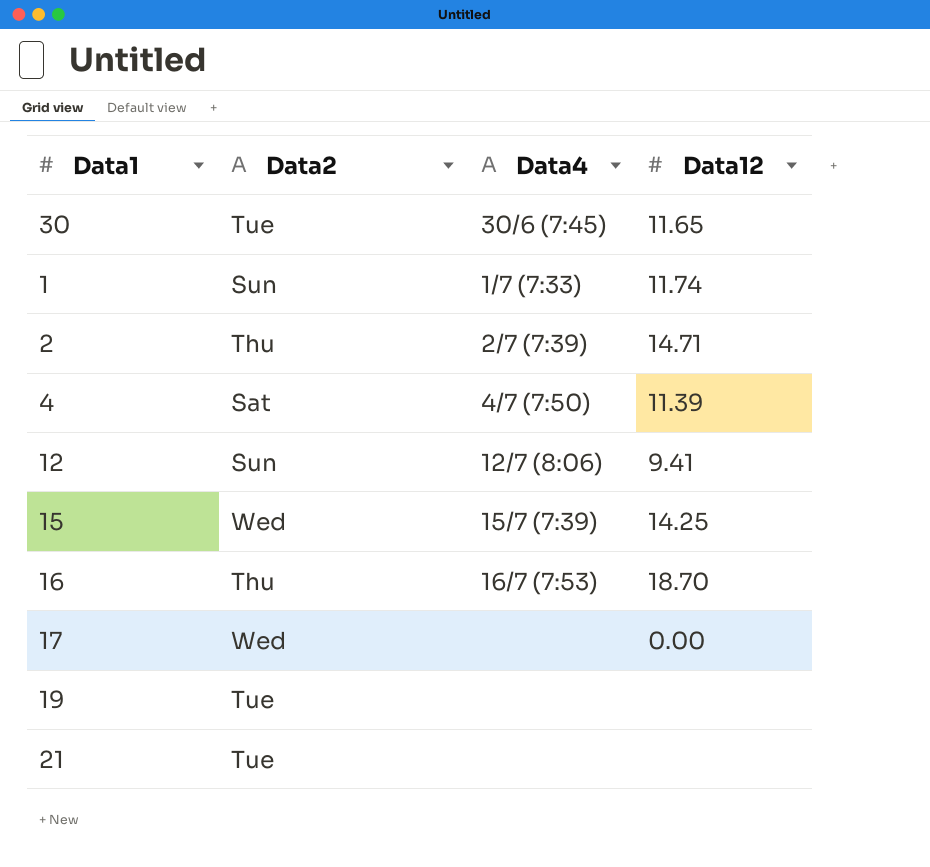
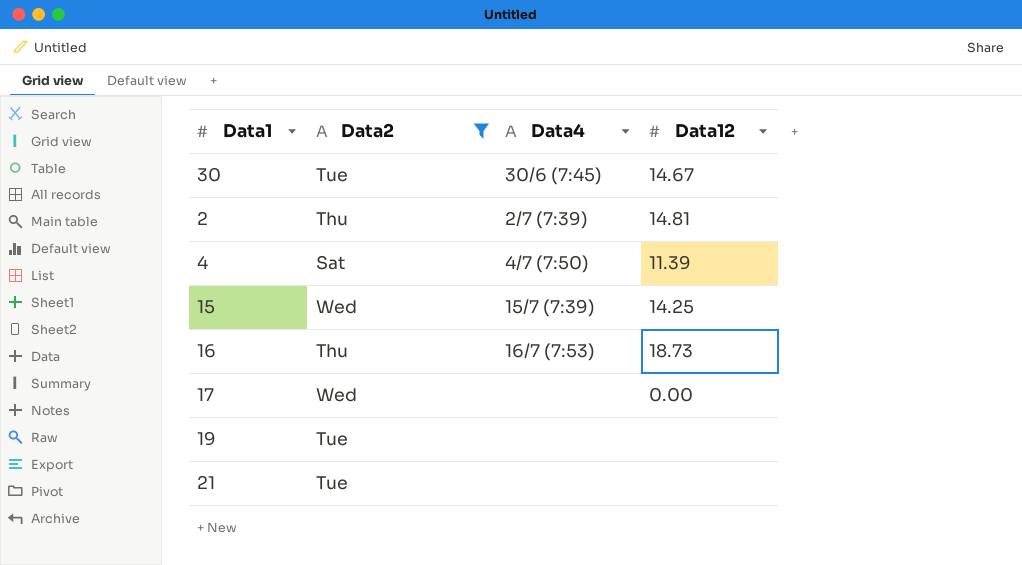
filter: none -> Data2 != Sun
30 | Data12: 11.65 -> 14.67
2 | Data12: 14.71 -> 14.81
16 | Data12: 18.70 -> 18.73

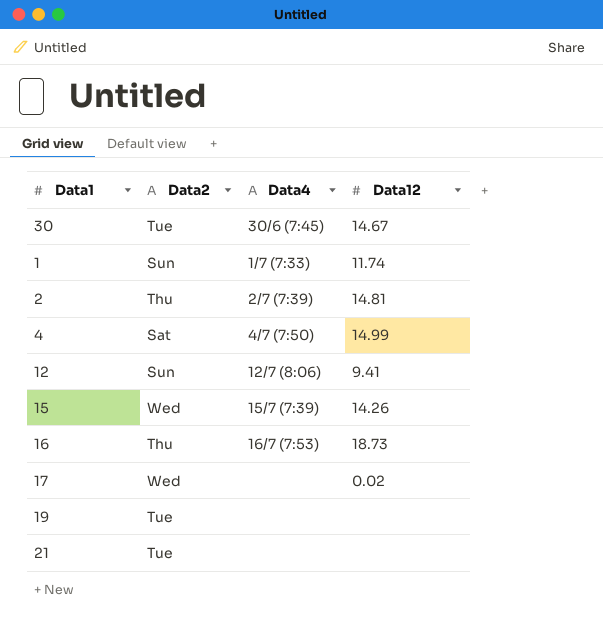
filter: Data2 != Sun -> none
4 | Data12: 11.39 -> 14.99
15 | Data12: 14.25 -> 14.26
17 | Data12: 0.00 -> 0.02

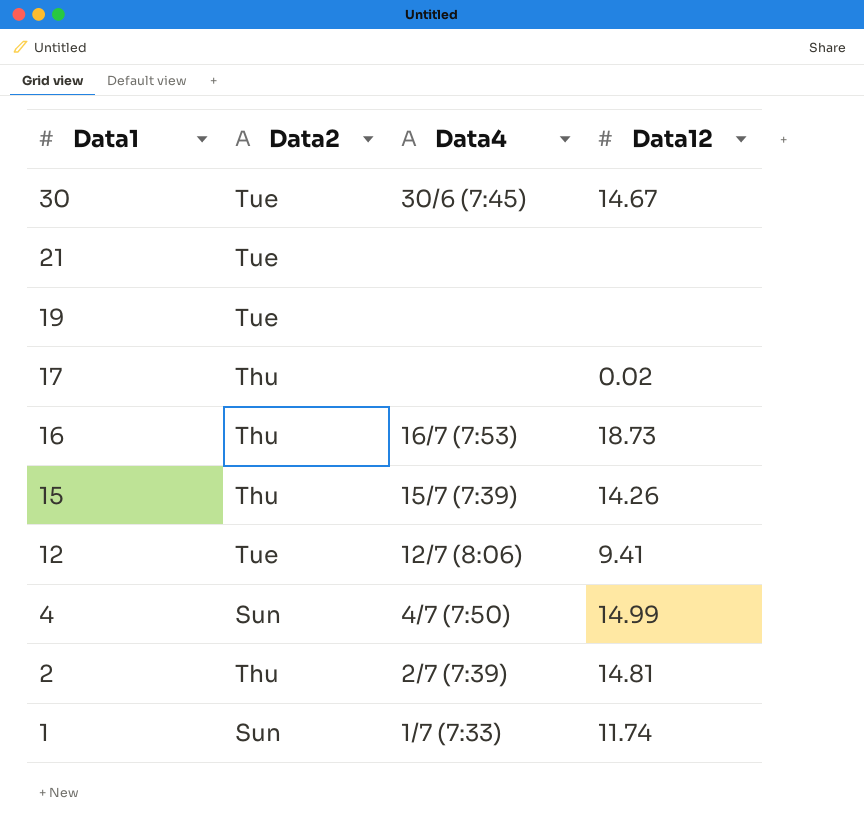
row order: none -> Data1 descending
17 | Data2: Wed -> Thu
15 | Data2: Wed -> Thu
12 | Data2: Sun -> Tue
4 | Data2: Sat -> Sun

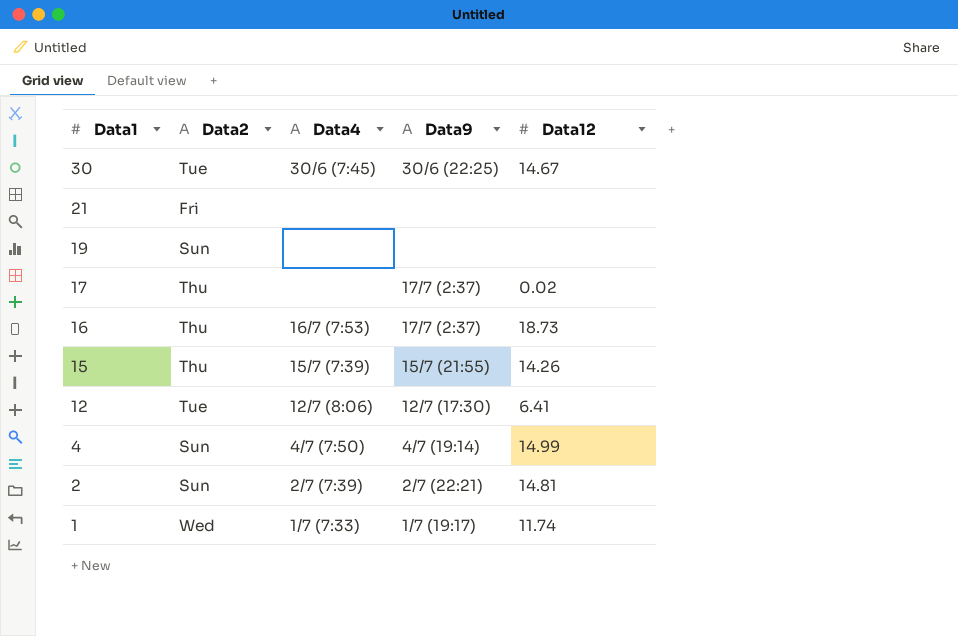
column Data9 | position: none -> 4
21 | Data2: Tue -> Fri
19 | Data2: Tue -> Sun
12 | Data12: 9.41 -> 6.41
2 | Data2: Thu -> Sun
1 | Data2: Sun -> Wed

